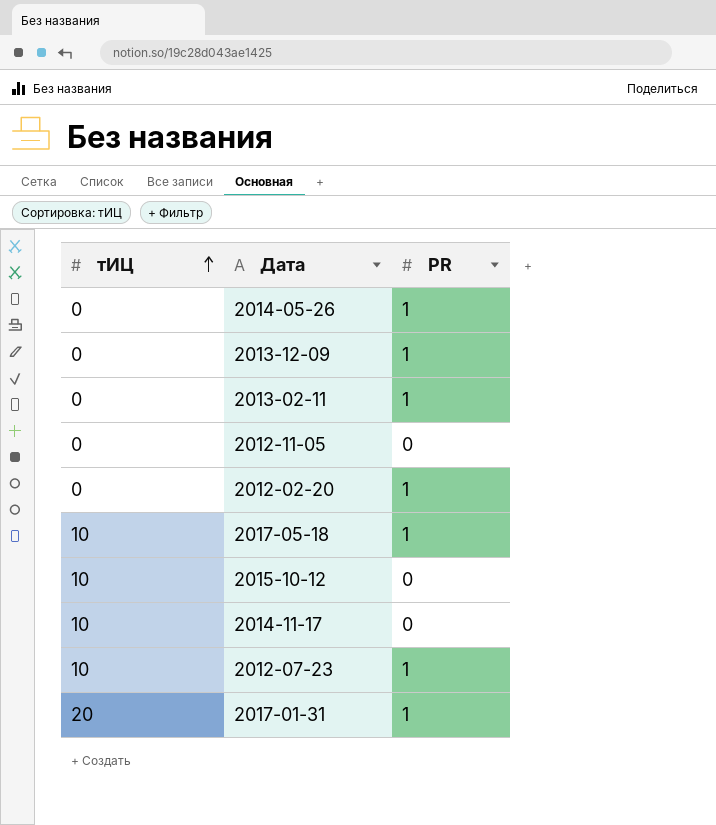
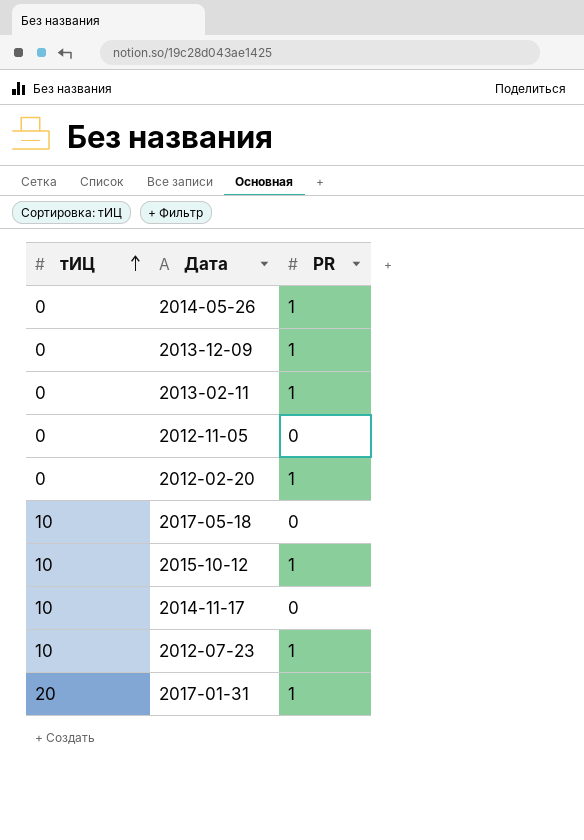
2017-05-18 | PR: 1 -> 0
2015-10-12 | PR: 0 -> 1

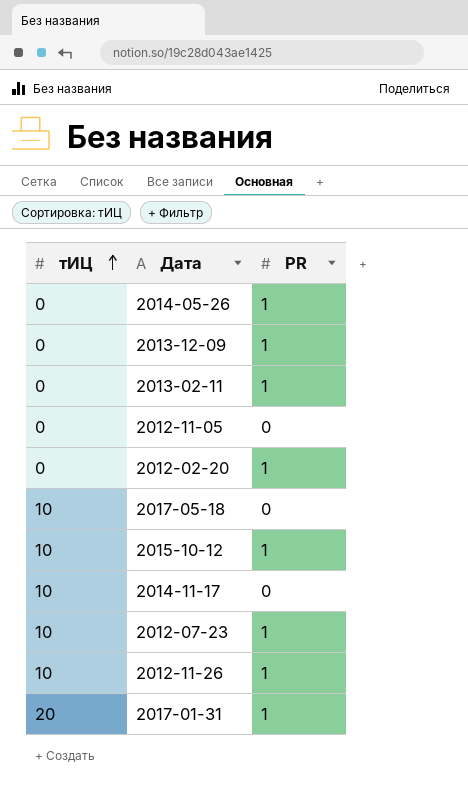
row 2012-11-26: none -> 10 | 1

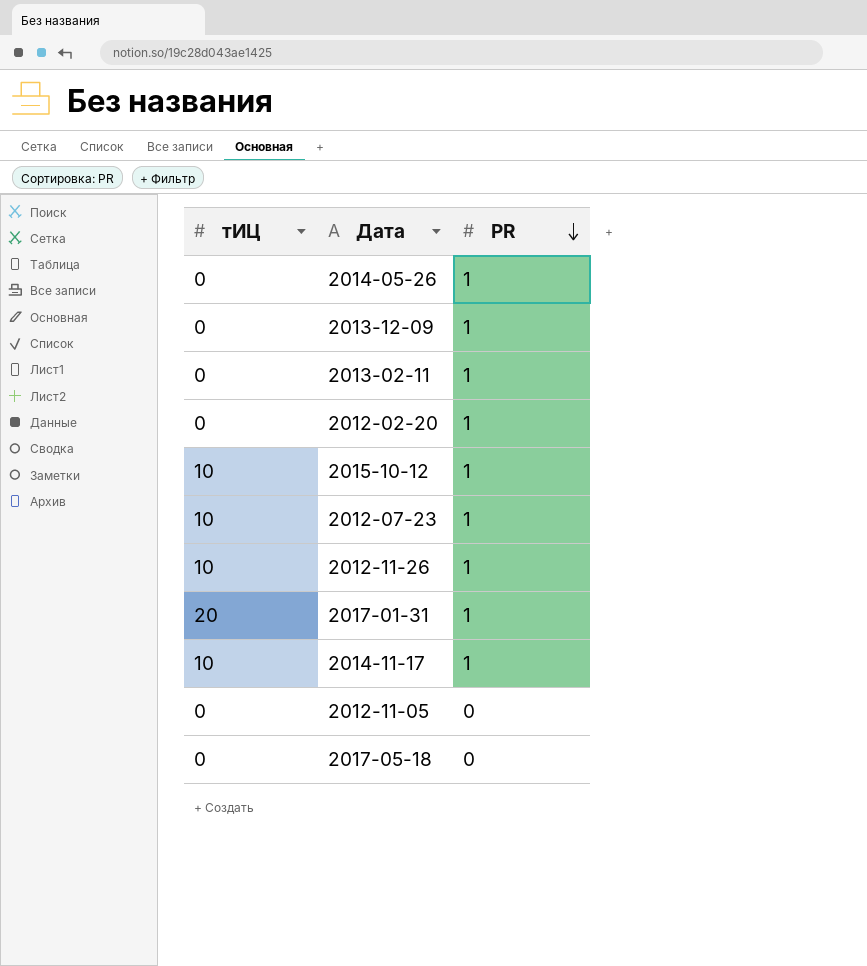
row order: тИЦ ascending -> PR descending
2014-11-17 | PR: 0 -> 1
2017-05-18 | тИЦ: 10 -> 0

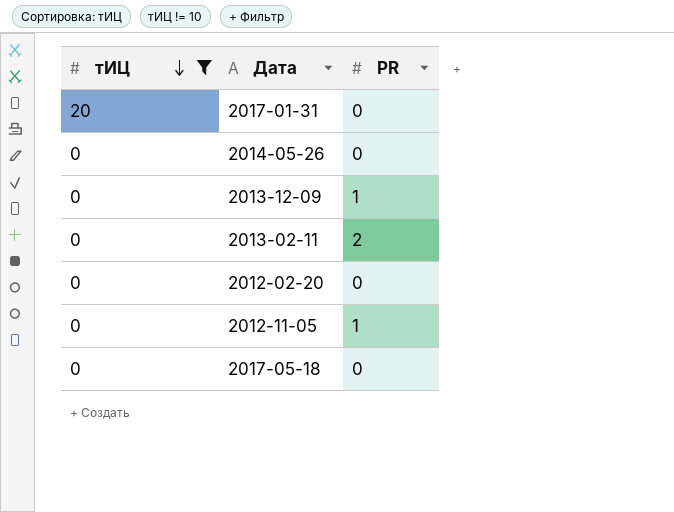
filter: none -> тИЦ != 10
row order: PR descending -> тИЦ descending
2017-01-31 | PR: 1 -> 0
2014-05-26 | PR: 1 -> 0
2013-02-11 | PR: 1 -> 2
2012-02-20 | PR: 1 -> 0
2012-11-05 | PR: 0 -> 1

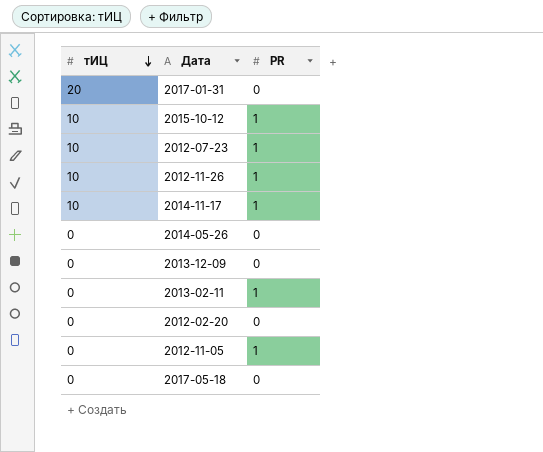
filter: тИЦ != 10 -> none
2013-12-09 | PR: 1 -> 0
2013-02-11 | PR: 2 -> 1

